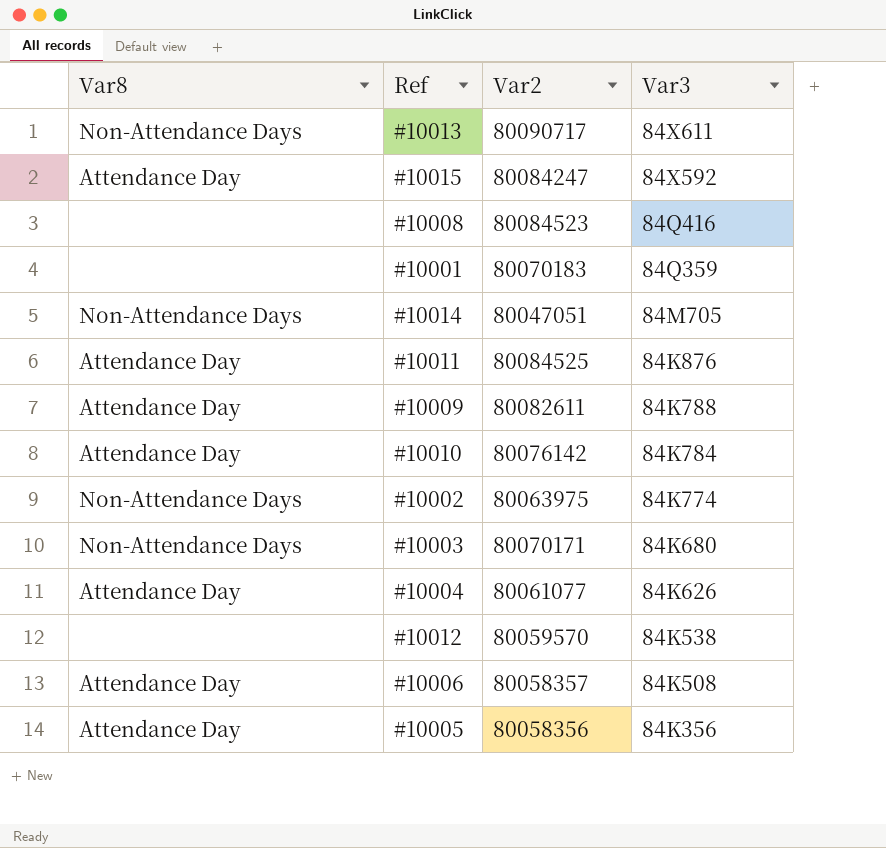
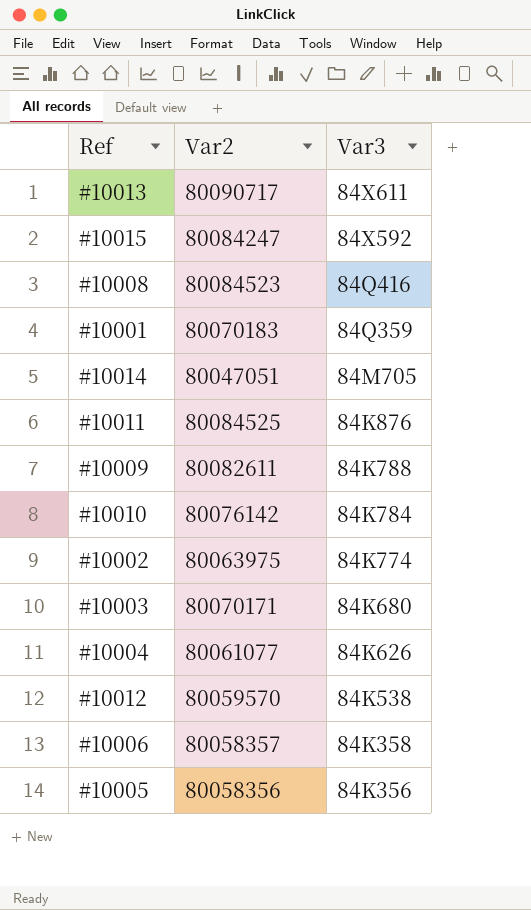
column Var8 | position: 1 -> none
#10006 | Var3: 84K508 -> 84K358

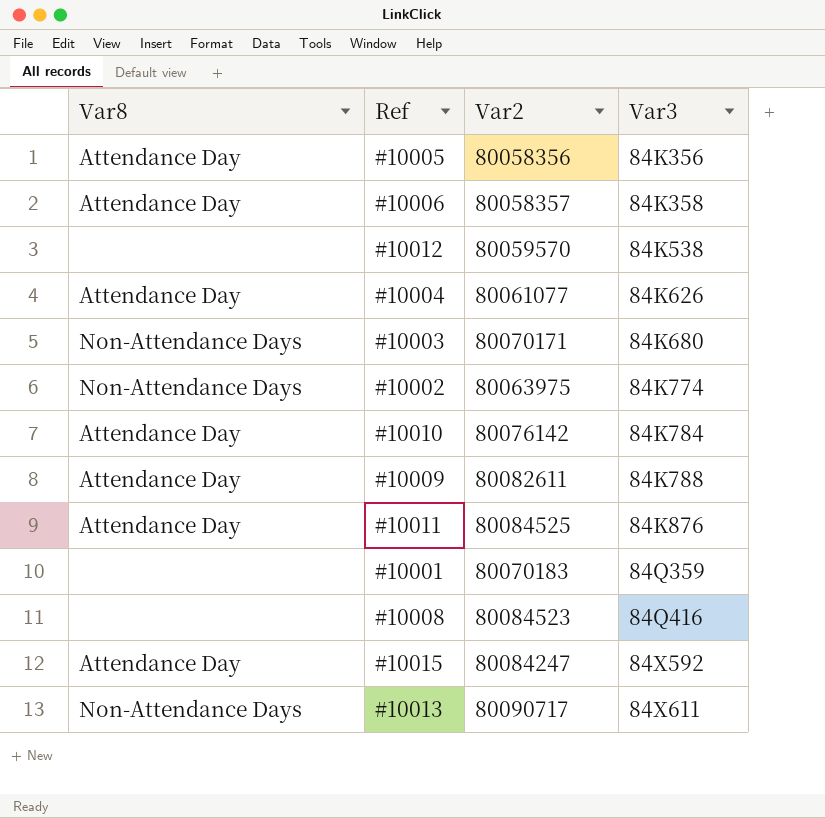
row order: Var3 descending -> Var3 ascending
column Var8 | position: none -> 1
row #10014: 80047051 | 84M705 -> none

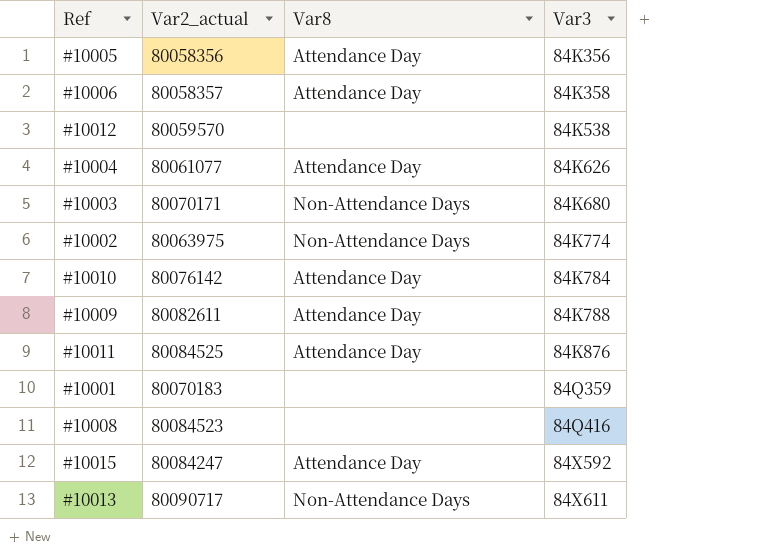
column name: Var2 -> Var2_actual
column Var8 | position: 1 -> 3

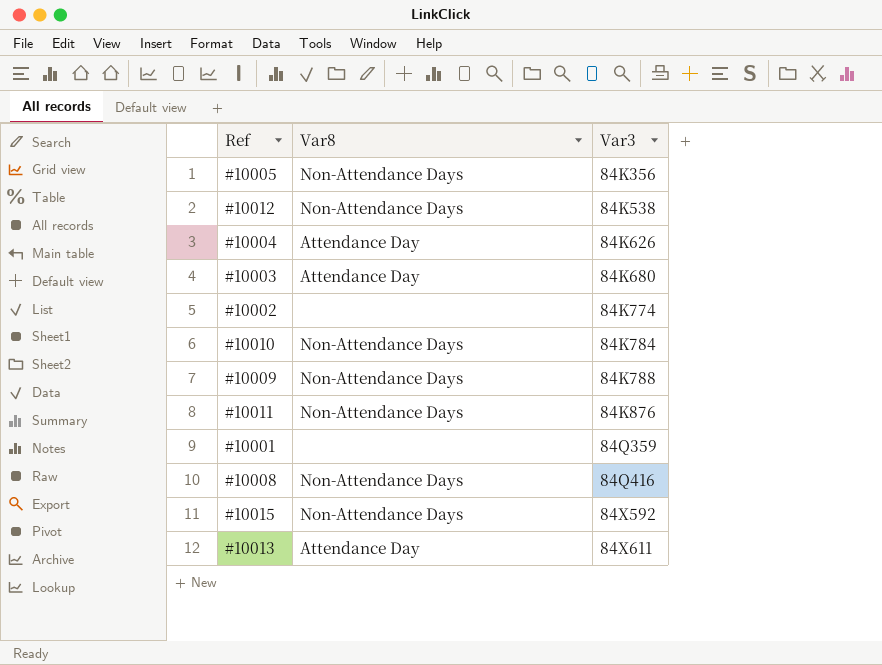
column Var2_actual | position: 2 -> none
row #10006: 80058357 | Attendance Day | 84K358 -> none
#10005 | Var8: Attendance Day -> Non-Attendance Days
#10012 | Var8: none -> Non-Attendance Days
#10003 | Var8: Non-Attendance Days -> Attendance Day
#10002 | Var8: Non-Attendance Days -> none
#10010 | Var8: Attendance Day -> Non-Attendance Days
#10009 | Var8: Attendance Day -> Non-Attendance Days
#10011 | Var8: Attendance Day -> Non-Attendance Days
#10008 | Var8: none -> Non-Attendance Days
#10015 | Var8: Attendance Day -> Non-Attendance Days
#10013 | Var8: Non-Attendance Days -> Attendance Day

